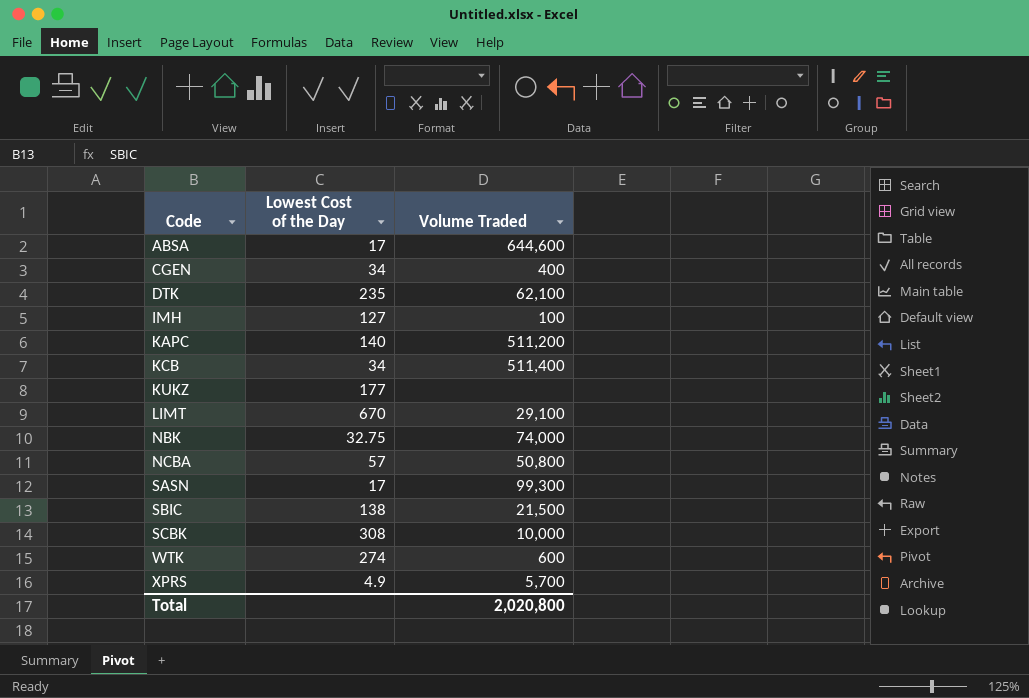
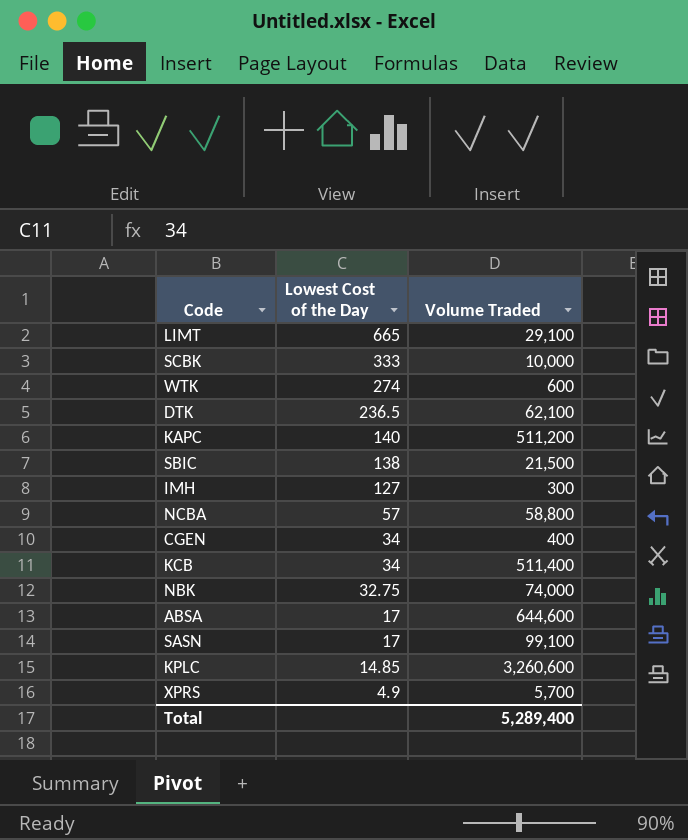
row order: Code ascending -> Lowest Cost of the Day descending
row KUKZ: 177 | none -> none
LIMT | Lowest Cost of the Day: 670 -> 665
SCBK | Lowest Cost of the Day: 308 -> 333
DTK | Lowest Cost of the Day: 235 -> 236.5
IMH | Volume Traded: 100 -> 300
NCBA | Volume Traded: 50,800 -> 58,800
SASN | Volume Traded: 99,300 -> 99,100
row KPLC: none -> 14.85 | 3,260,600
Total | Volume Traded: 2,020,800 -> 5,289,400

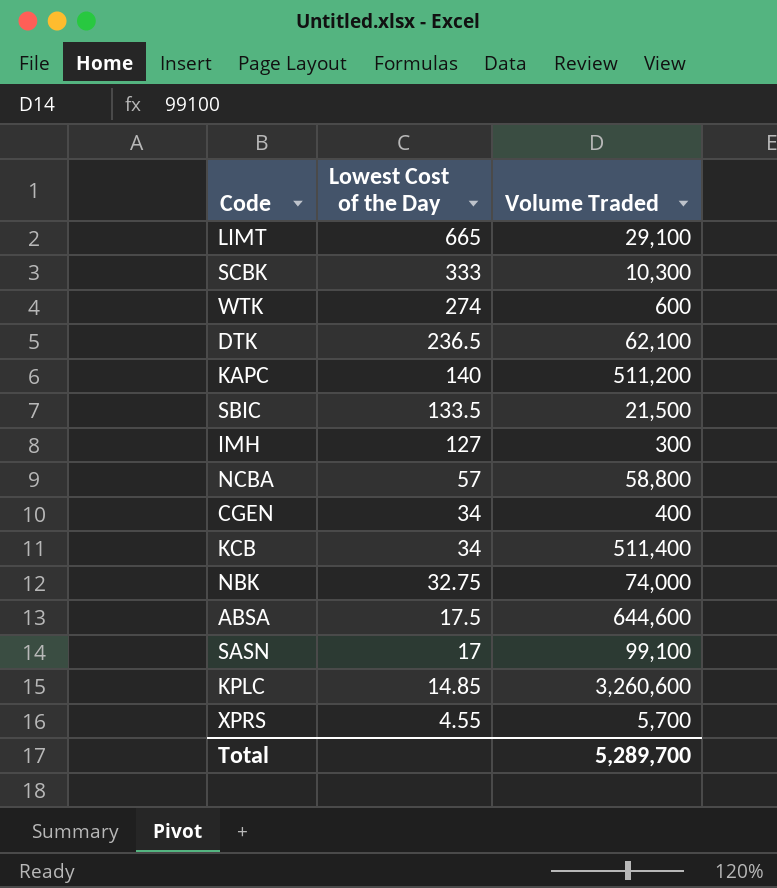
SCBK | Volume Traded: 10,000 -> 10,300
SBIC | Lowest Cost of the Day: 138 -> 133.5
ABSA | Lowest Cost of the Day: 17 -> 17.5
XPRS | Lowest Cost of the Day: 4.9 -> 4.55
Total | Volume Traded: 5,289,400 -> 5,289,700

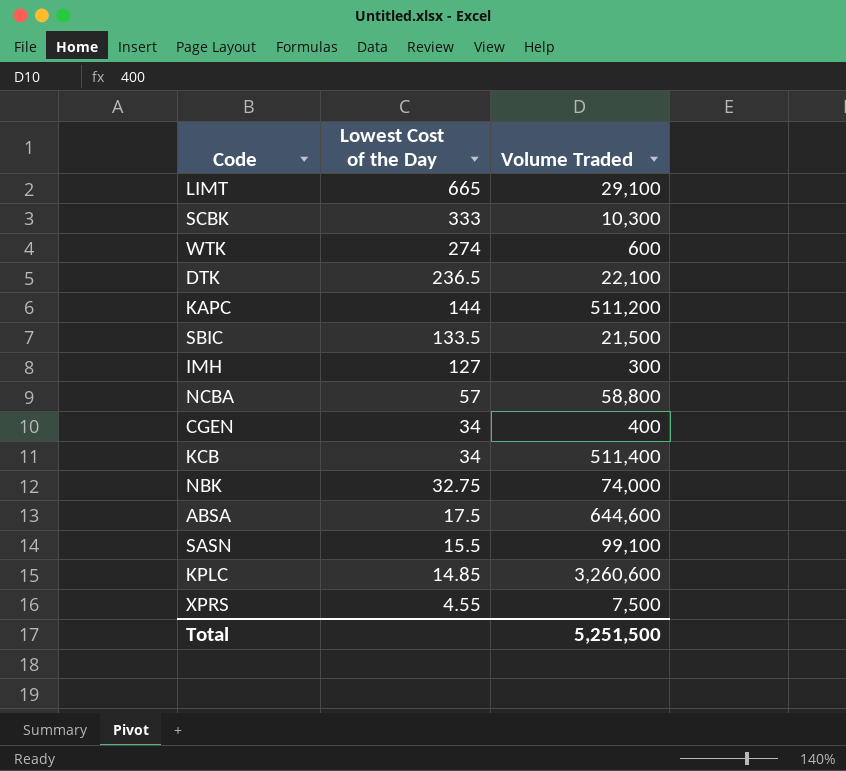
DTK | Volume Traded: 62,100 -> 22,100
KAPC | Lowest Cost of the Day: 140 -> 144
SASN | Lowest Cost of the Day: 17 -> 15.5
XPRS | Volume Traded: 5,700 -> 7,500
Total | Volume Traded: 5,289,700 -> 5,251,500

